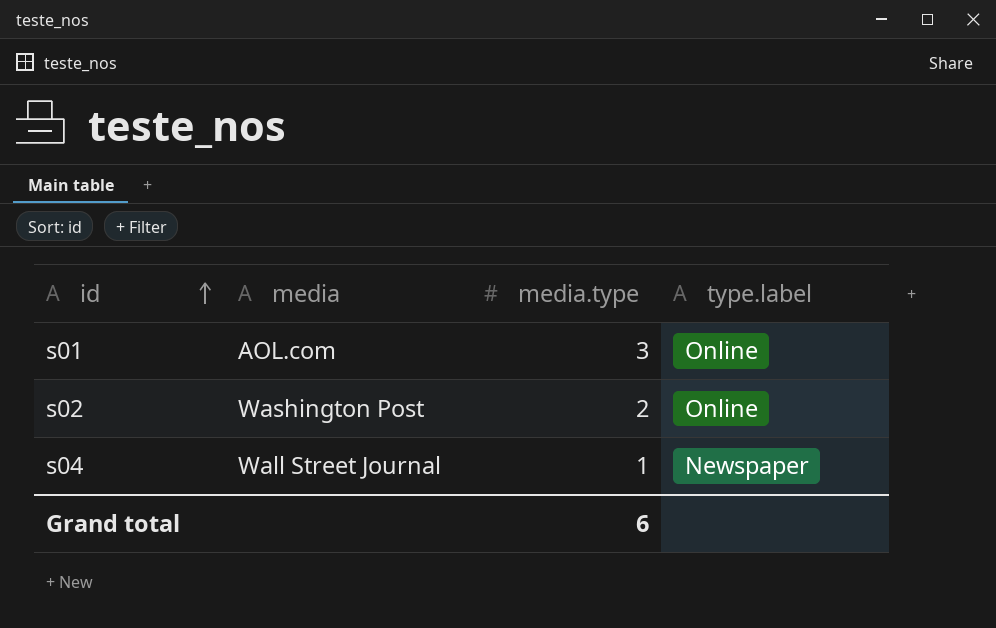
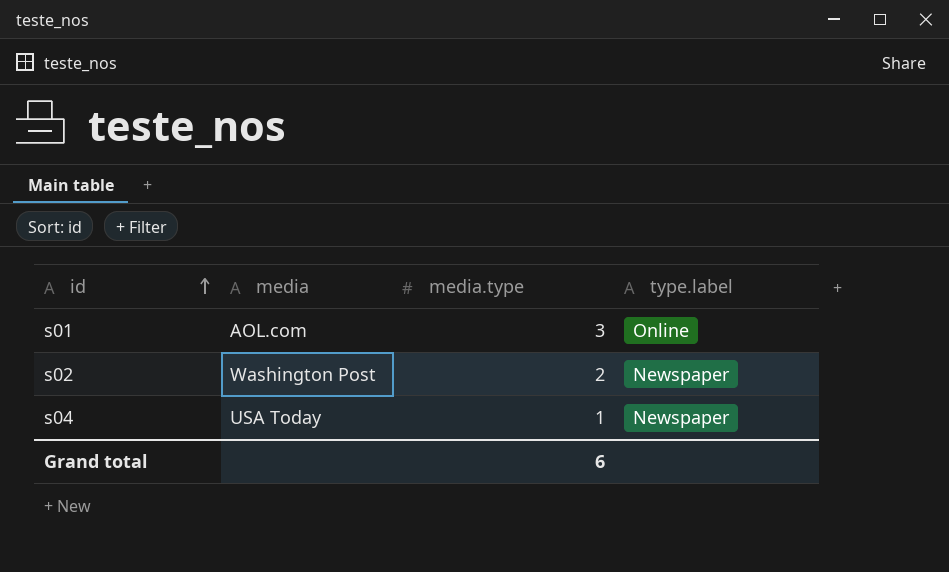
s02 | type.label: Online -> Newspaper
s04 | media: Wall Street Journal -> USA Today

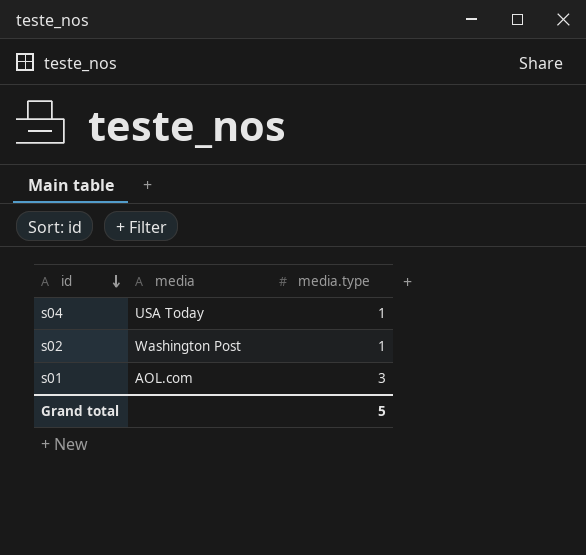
row order: id ascending -> id descending
column type.label | position: 4 -> none
s02 | media.type: 2 -> 1
Grand total | media.type: 6 -> 5

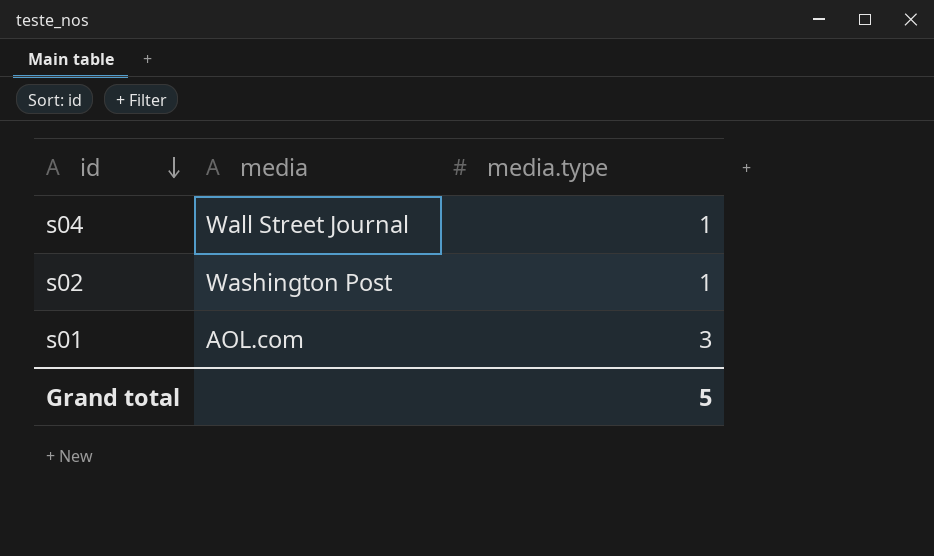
s04 | media: USA Today -> Wall Street Journal

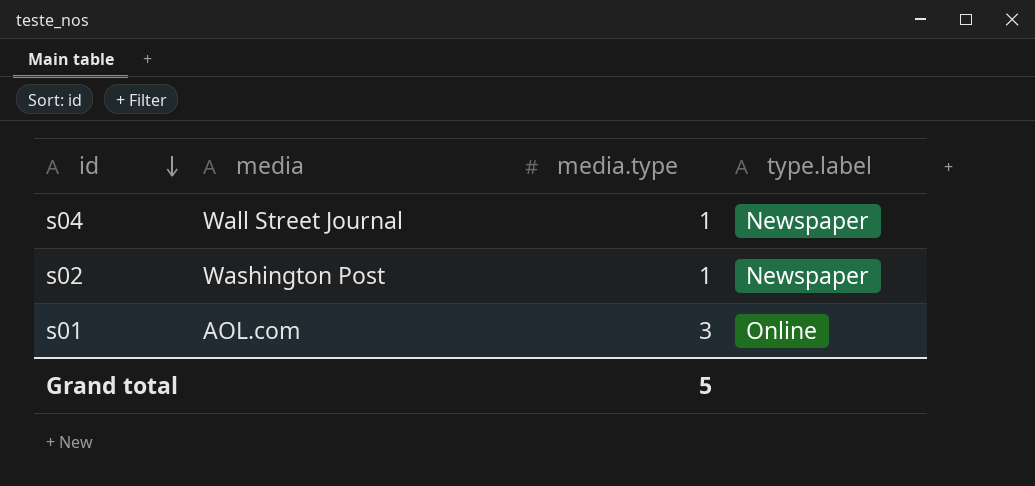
column type.label | position: none -> 4

